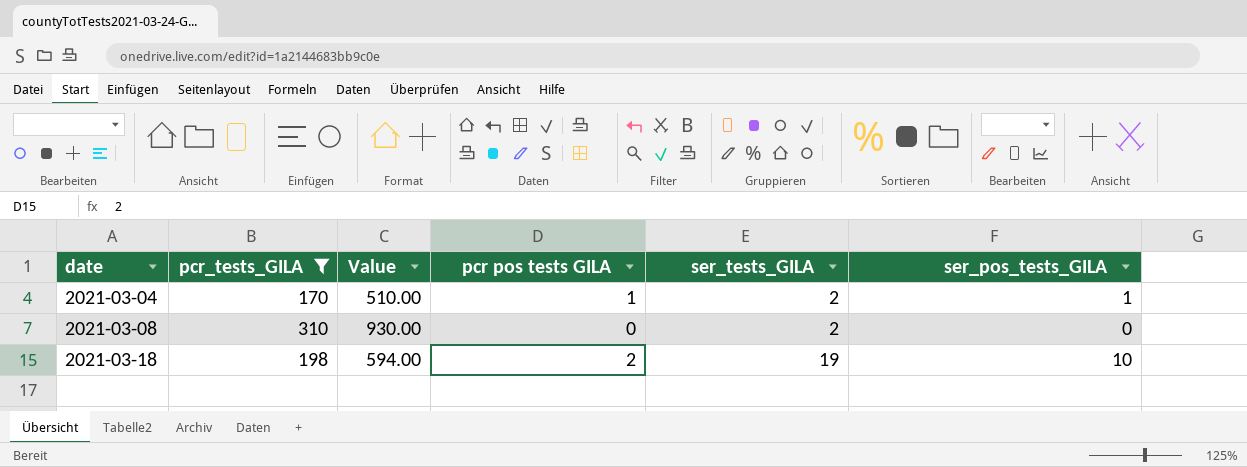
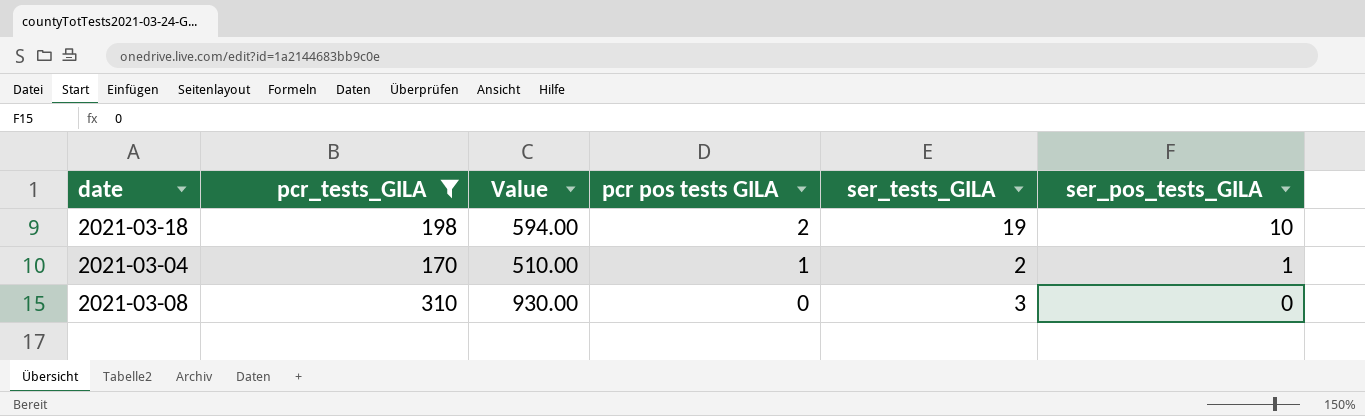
row order: date ascending -> pcr pos tests GILA descending
2021-03-08 | ser_tests_GILA: 2 -> 3

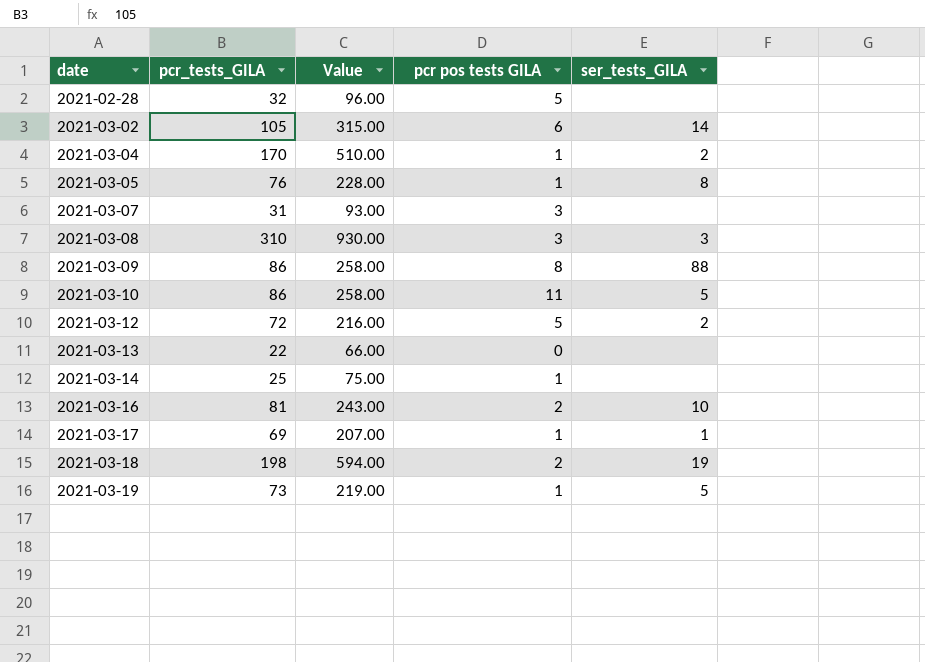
filter: pcr_tests_GILA >= 170 -> none
row order: pcr pos tests GILA descending -> date ascending
column ser_pos_tests_GILA | position: 6 -> none
2021-03-08 | pcr pos tests GILA: 0 -> 3

